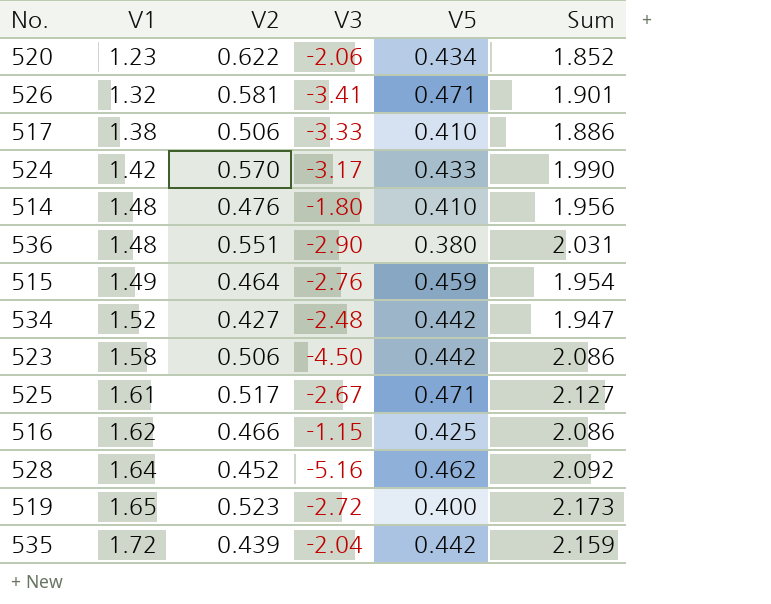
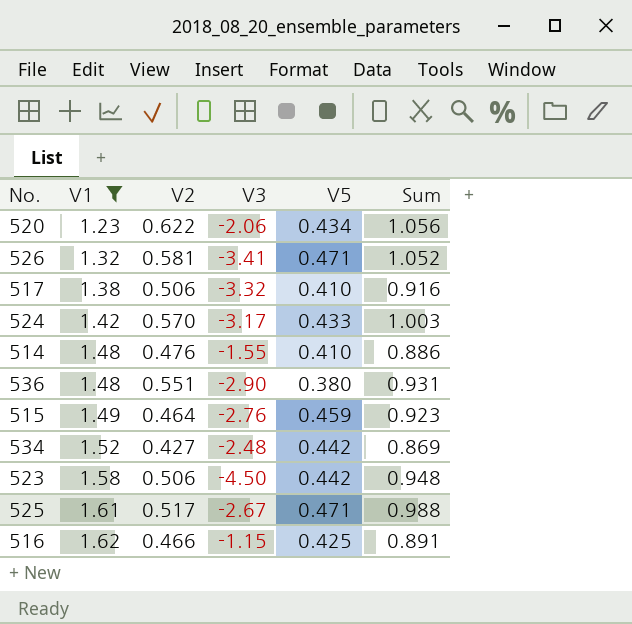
filter: none -> V1 <= 1.62
column Sum | formula: [V1] + [V2] -> [V2] + [V5]
517 | V3: -3.33 -> -3.32
514 | V3: -1.80 -> -1.55

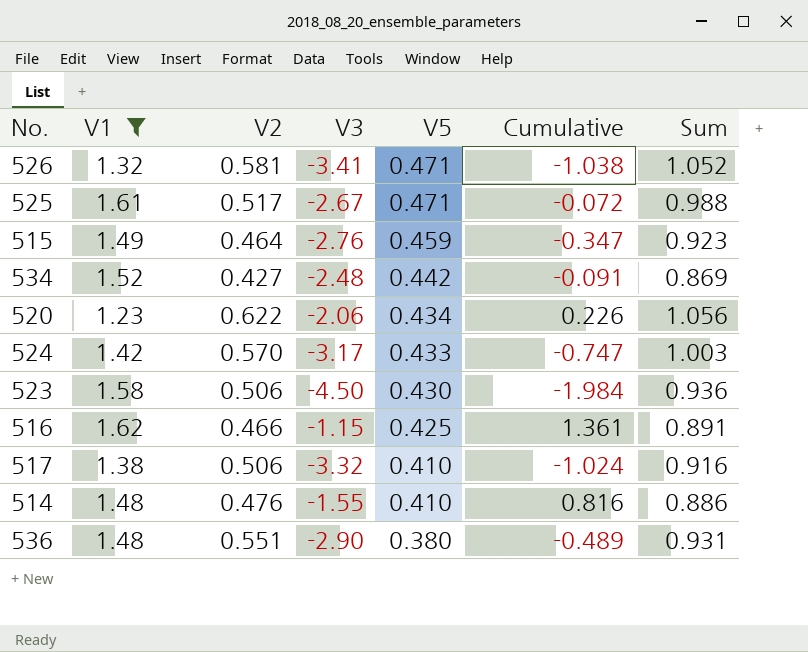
row order: V1 ascending -> V5 descending
column Cumulative | formula: none -> [V1] + [V2] + [V3] + [V5]
523 | V5: 0.442 -> 0.430
523 | Sum: 0.948 -> 0.936

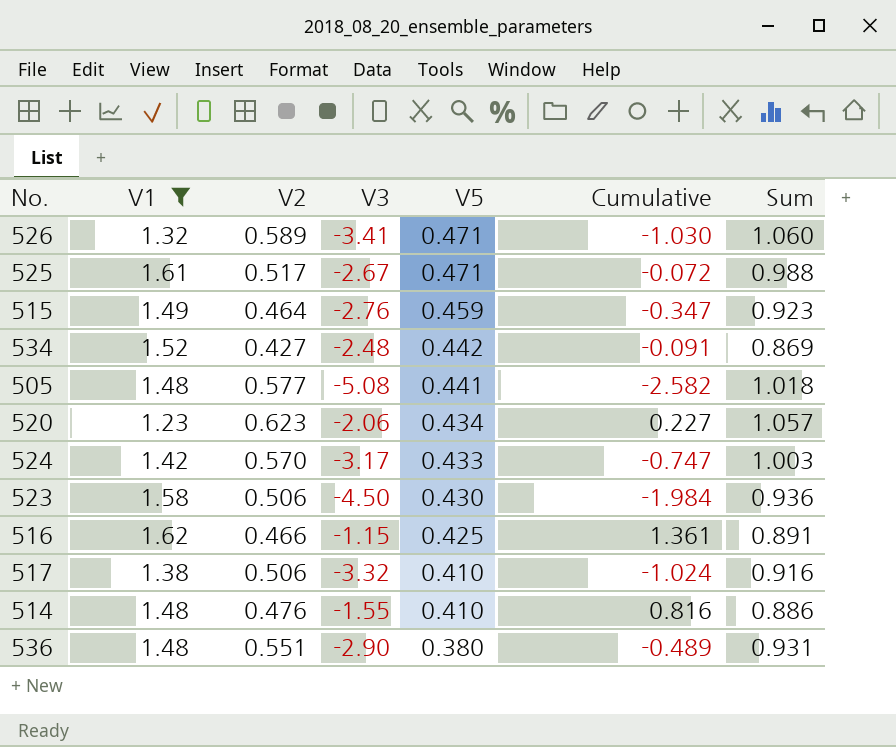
526 | V2: 0.581 -> 0.589
526 | Cumulative: -1.038 -> -1.030
526 | Sum: 1.052 -> 1.060
row 505: none -> 1.48 | 0.577 | -5.08 | 0.441 | -2.582 | 1.018
520 | V2: 0.622 -> 0.623
520 | Cumulative: 0.226 -> 0.227
520 | Sum: 1.056 -> 1.057

